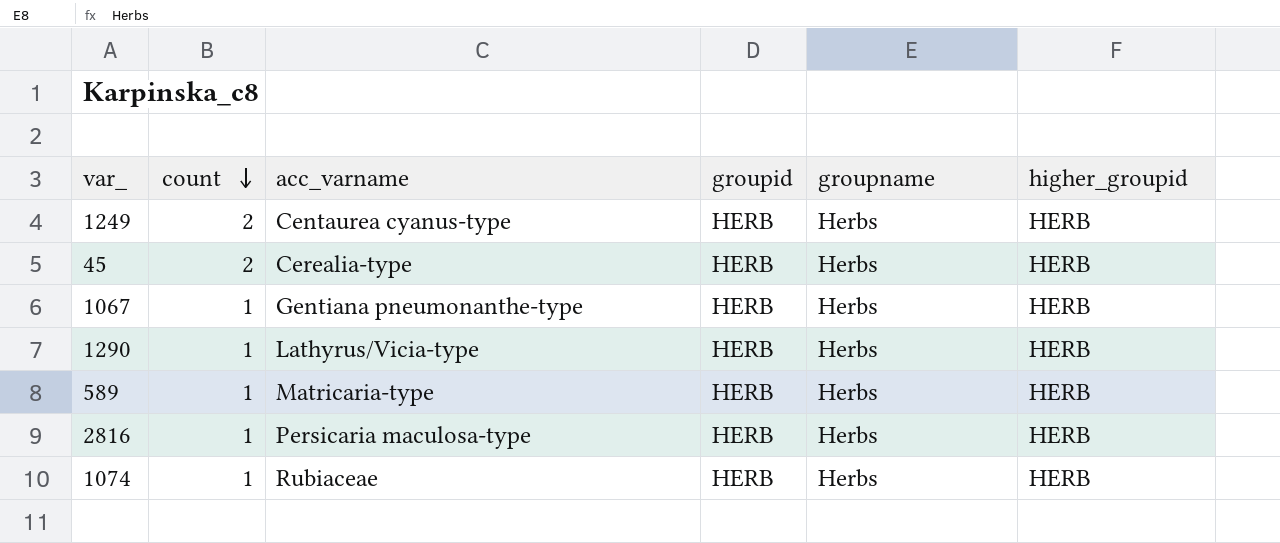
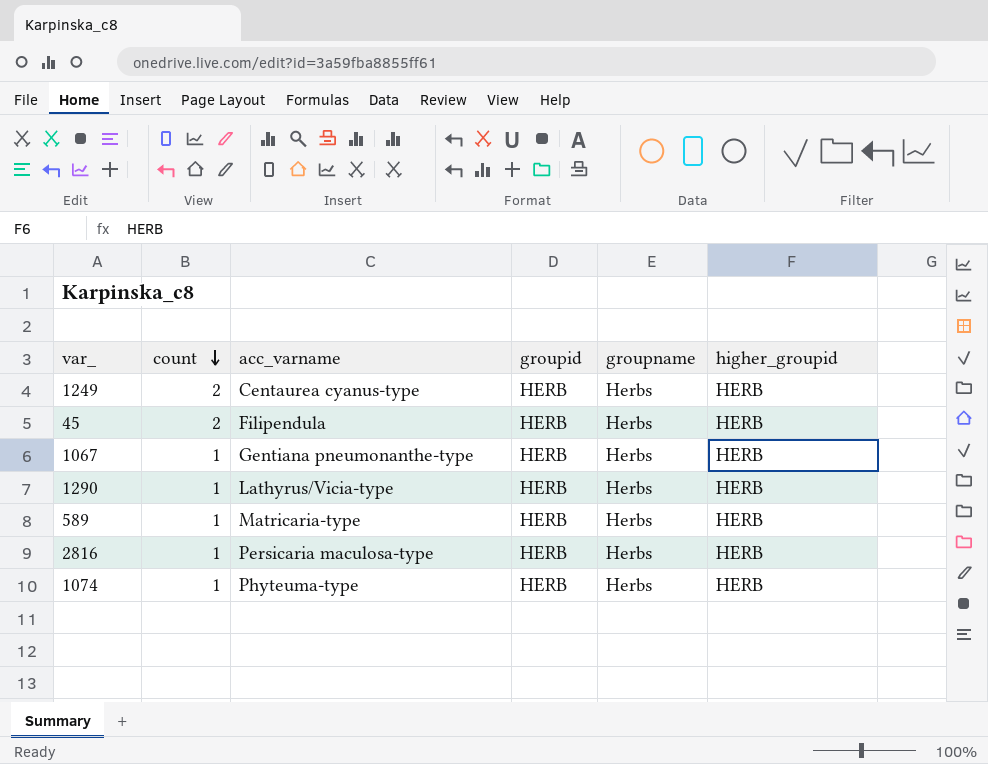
45 | acc_varname: Cerealia-type -> Filipendula
1074 | acc_varname: Rubiaceae -> Phyteuma-type

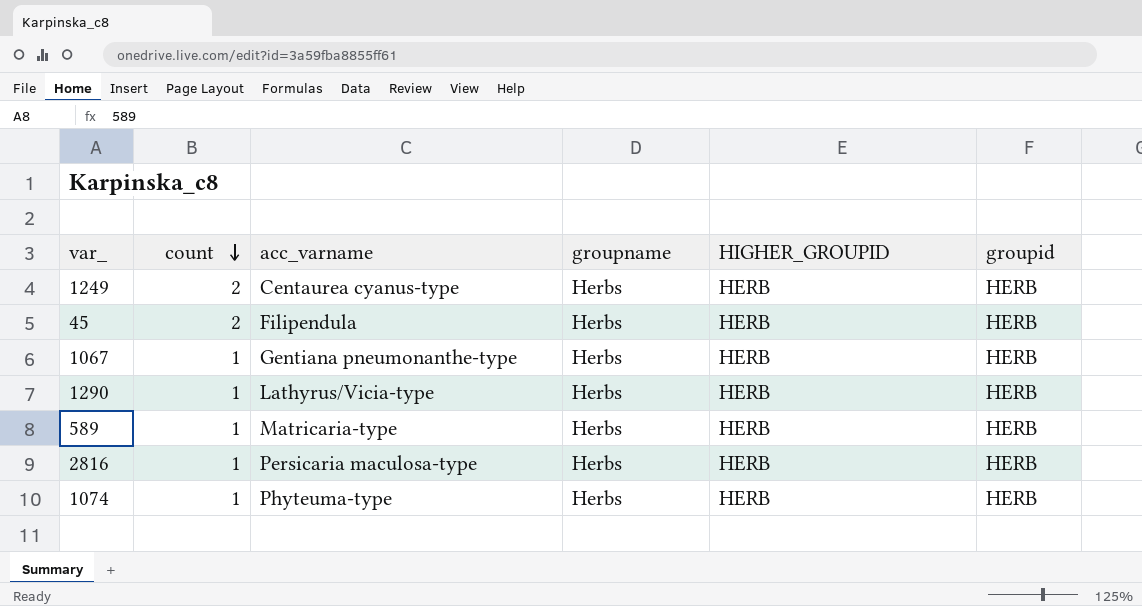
column name: higher_groupid -> HIGHER_GROUPID
column groupid | position: 4 -> 6

